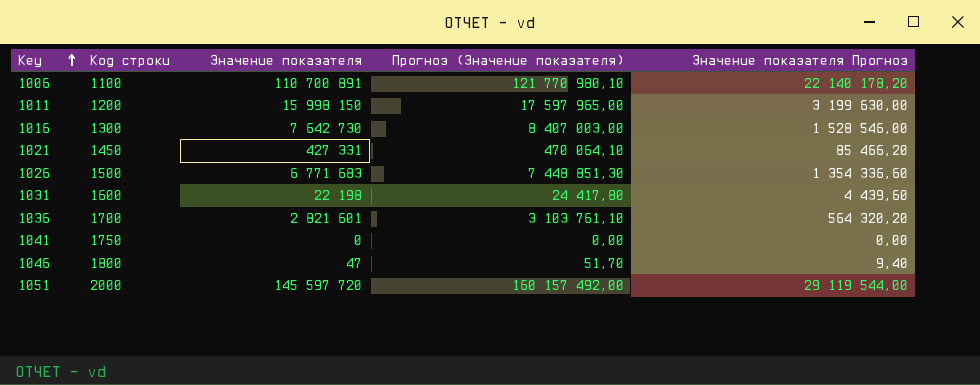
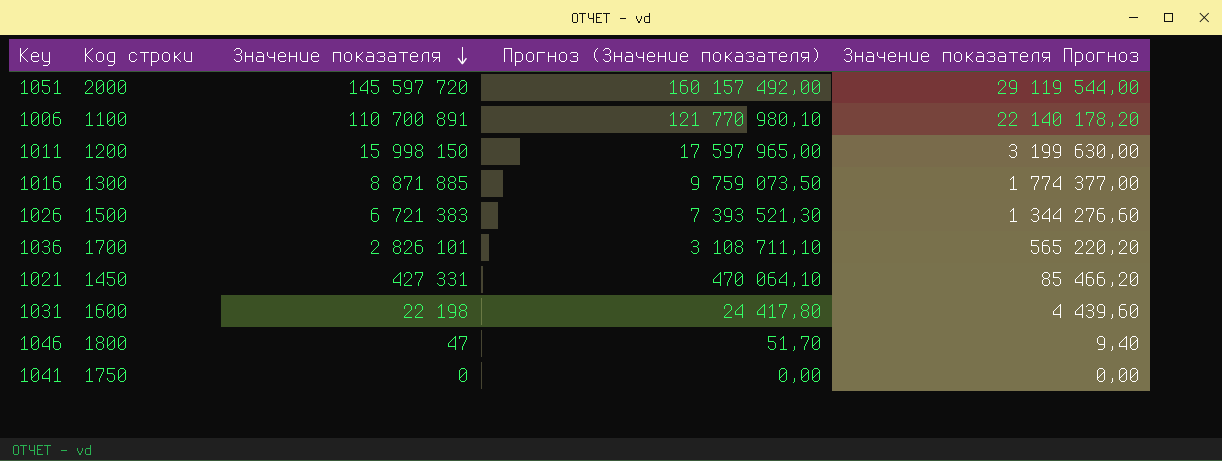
row order: Key ascending -> Значение показателя descending
1016 | Значение показателя: 7 642 730 -> 8 871 885
1016 | Прогноз (Значение показателя): 8 407 003,00 -> 9 759 073,50
1016 | Значение показателя Прогноз: 1 528 546,00 -> 1 774 377,00
1026 | Значение показателя: 6 771 683 -> 6 721 383
1026 | Прогноз (Значение показателя): 7 448 851,30 -> 7 393 521,30
1026 | Значение показателя Прогноз: 1 354 336,60 -> 1 344 276,60
1036 | Значение показателя: 2 821 601 -> 2 826 101
1036 | Прогноз (Значение показателя): 3 103 761,10 -> 3 108 711,10
1036 | Значение показателя Прогноз: 564 320,20 -> 565 220,20

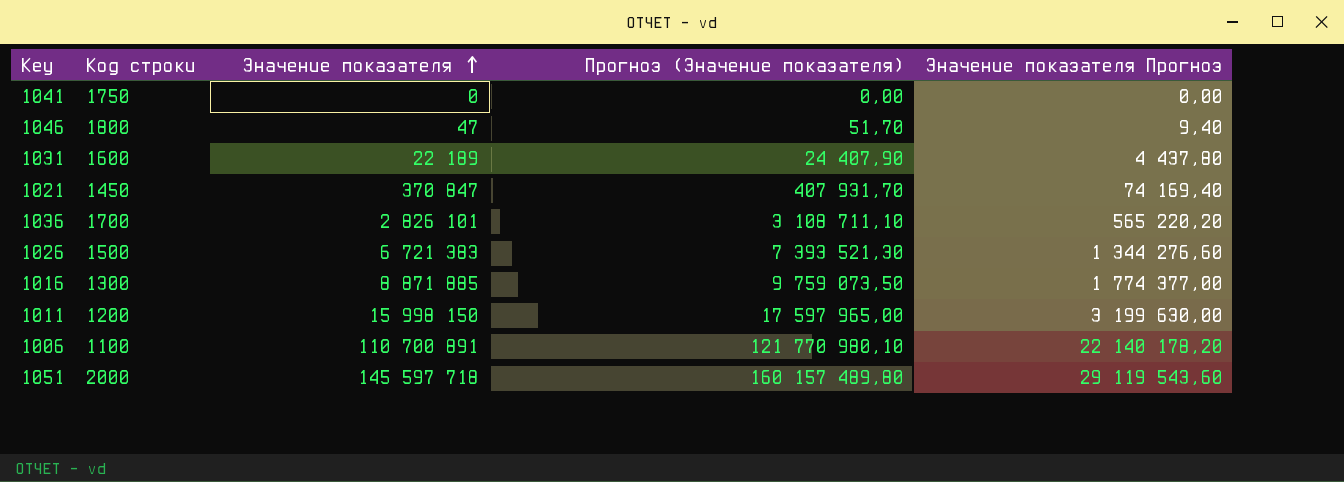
row order: Значение показателя descending -> Значение показателя ascending
1031 | Значение показателя: 22 198 -> 22 189
1031 | Прогноз (Значение показателя): 24 417,80 -> 24 407,90
1031 | Значение показателя Прогноз: 4 439,60 -> 4 437,80
1021 | Значение показателя: 427 331 -> 370 847
1021 | Прогноз (Значение показателя): 470 064,10 -> 407 931,70
1021 | Значение показателя Прогноз: 85 466,20 -> 74 169,40
1051 | Значение показателя: 145 597 720 -> 145 597 718
1051 | Прогноз (Значение показателя): 160 157 492,00 -> 160 157 489,80
1051 | Значение показателя Прогноз: 29 119 544,00 -> 29 119 543,60

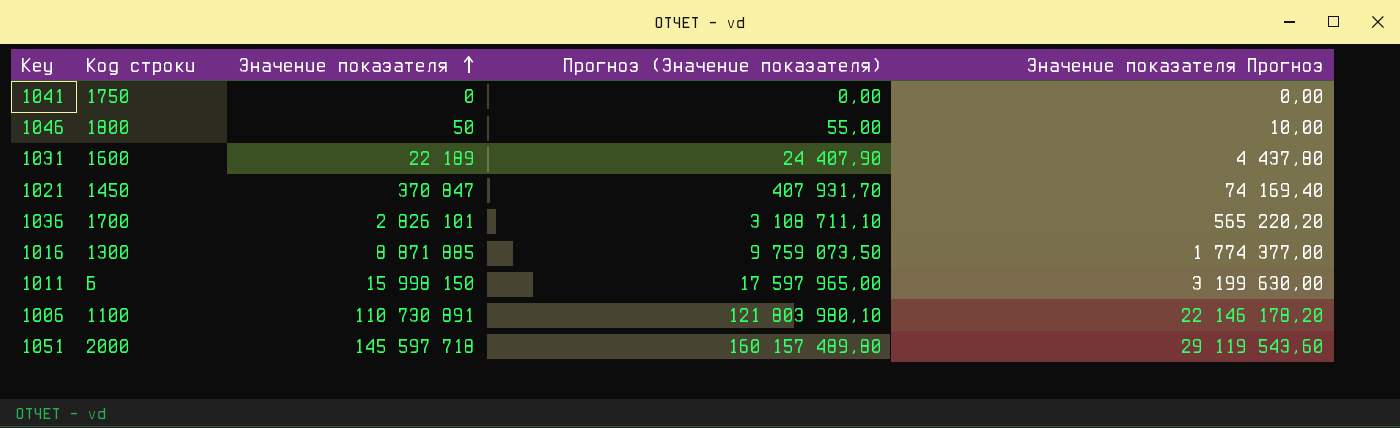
row 1026: 1500 | 6 721 383 | 7 393 521,30 | 1 344 276,60 -> none
1046 | Значение показателя: 47 -> 50
1046 | Прогноз (Значение показателя): 51,70 -> 55,00
1046 | Значение показателя Прогноз: 9,40 -> 10,00
1011 | Код строки: 1200 -> Б
1006 | Значение показателя: 110 700 891 -> 110 730 891
1006 | Прогноз (Значение показателя): 121 770 980,10 -> 121 803 980,10
1006 | Значение показателя Прогноз: 22 140 178,20 -> 22 146 178,20

